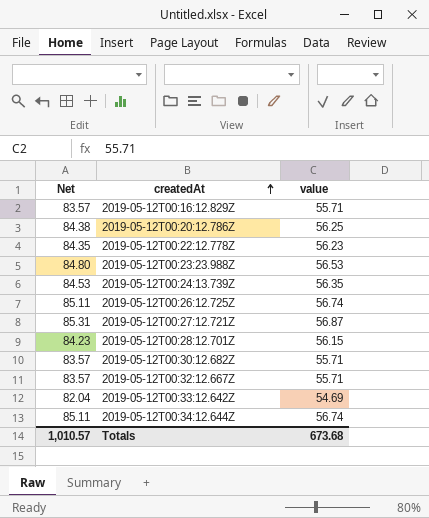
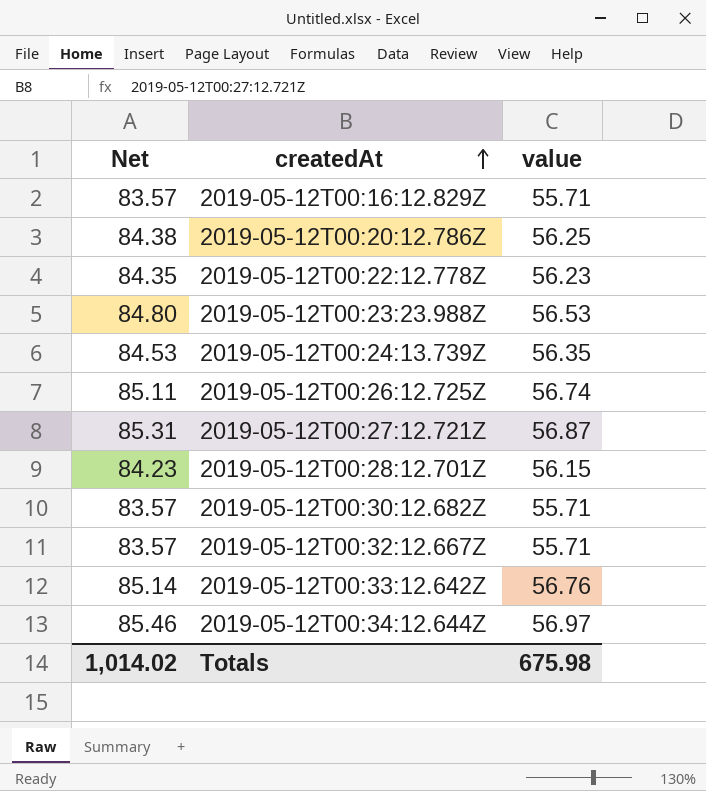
2019-05-12T00:33:12.642Z | Net: 82.04 -> 85.14
2019-05-12T00:33:12.642Z | value: 54.69 -> 56.76
2019-05-12T00:34:12.644Z | Net: 85.11 -> 85.46
2019-05-12T00:34:12.644Z | value: 56.74 -> 56.97
Totals | Net: 1,010.57 -> 1,014.02
Totals | value: 673.68 -> 675.98

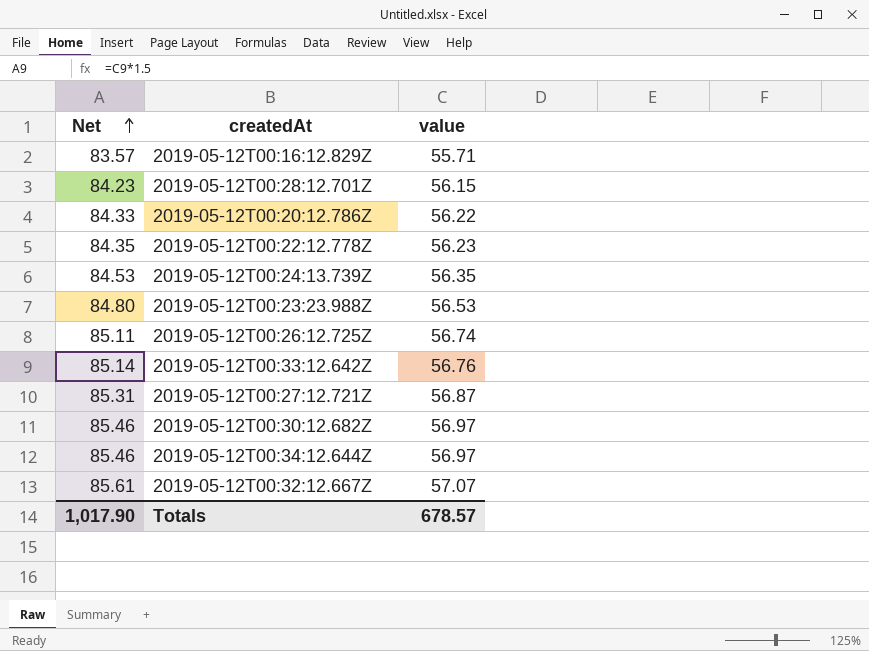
row order: createdAt ascending -> Net ascending
2019-05-12T00:20:12.786Z | Net: 84.38 -> 84.33
2019-05-12T00:20:12.786Z | value: 56.25 -> 56.22
2019-05-12T00:30:12.682Z | Net: 83.57 -> 85.46
2019-05-12T00:30:12.682Z | value: 55.71 -> 56.97
2019-05-12T00:32:12.667Z | Net: 83.57 -> 85.61
2019-05-12T00:32:12.667Z | value: 55.71 -> 57.07
Totals | Net: 1,014.02 -> 1,017.90
Totals | value: 675.98 -> 678.57

